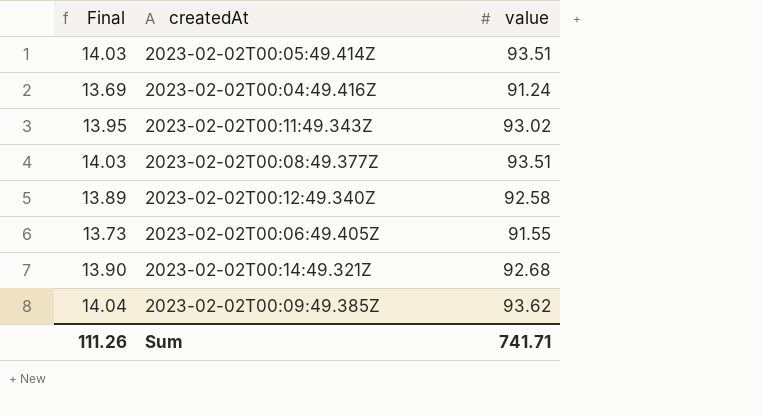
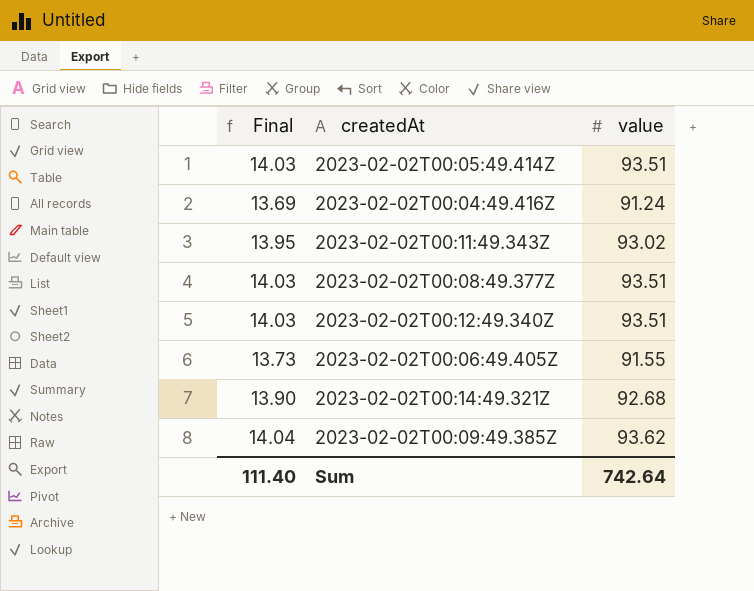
2023-02-02T00:12:49.340Z | Final: 13.89 -> 14.03
2023-02-02T00:12:49.340Z | value: 92.58 -> 93.51
Sum | Final: 111.26 -> 111.40
Sum | value: 741.71 -> 742.64

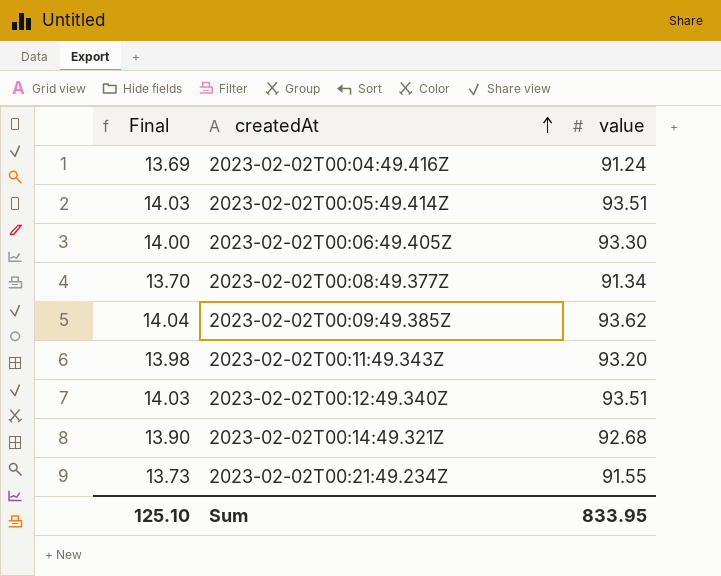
row order: none -> createdAt ascending
2023-02-02T00:06:49.405Z | Final: 13.73 -> 14.00
2023-02-02T00:06:49.405Z | value: 91.55 -> 93.30
2023-02-02T00:08:49.377Z | Final: 14.03 -> 13.70
2023-02-02T00:08:49.377Z | value: 93.51 -> 91.34
2023-02-02T00:11:49.343Z | Final: 13.95 -> 13.98
2023-02-02T00:11:49.343Z | value: 93.02 -> 93.20
row 2023-02-02T00:21:49.234Z: none -> 13.73 | 91.55
Sum | Final: 111.40 -> 125.10
Sum | value: 742.64 -> 833.95

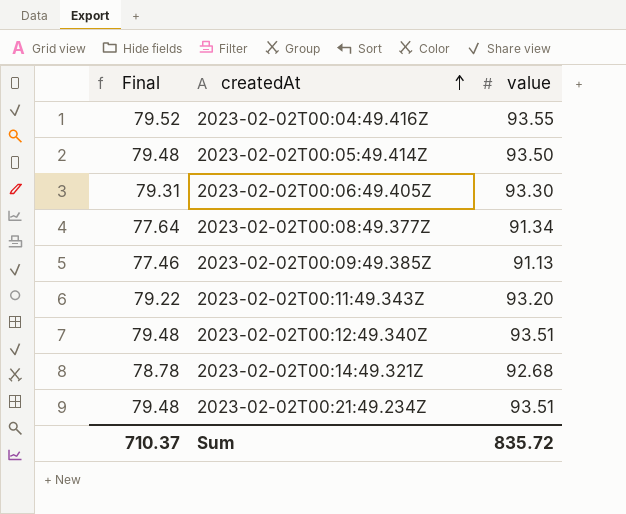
column Final | formula: [value] * 0.15 -> [value] * 0.85
2023-02-02T00:04:49.416Z | value: 91.24 -> 93.55
2023-02-02T00:05:49.414Z | value: 93.51 -> 93.50
2023-02-02T00:09:49.385Z | value: 93.62 -> 91.13
2023-02-02T00:21:49.234Z | value: 91.55 -> 93.51
Sum | Final: 125.10 -> 710.37
Sum | value: 833.95 -> 835.72

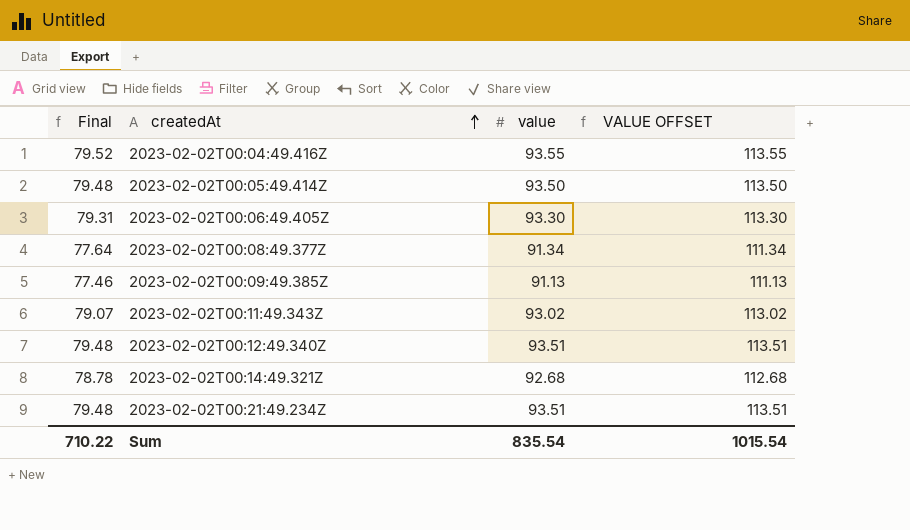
column VALUE OFFSET | formula: none -> [value] + 20
2023-02-02T00:11:49.343Z | Final: 79.22 -> 79.07
2023-02-02T00:11:49.343Z | value: 93.20 -> 93.02
Sum | Final: 710.37 -> 710.22
Sum | value: 835.72 -> 835.54

